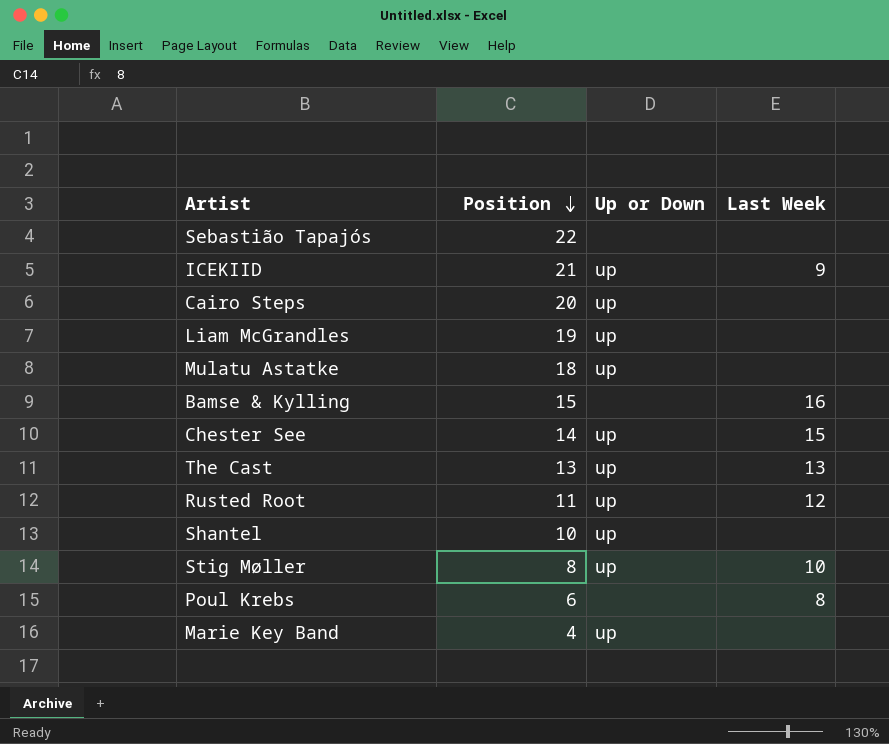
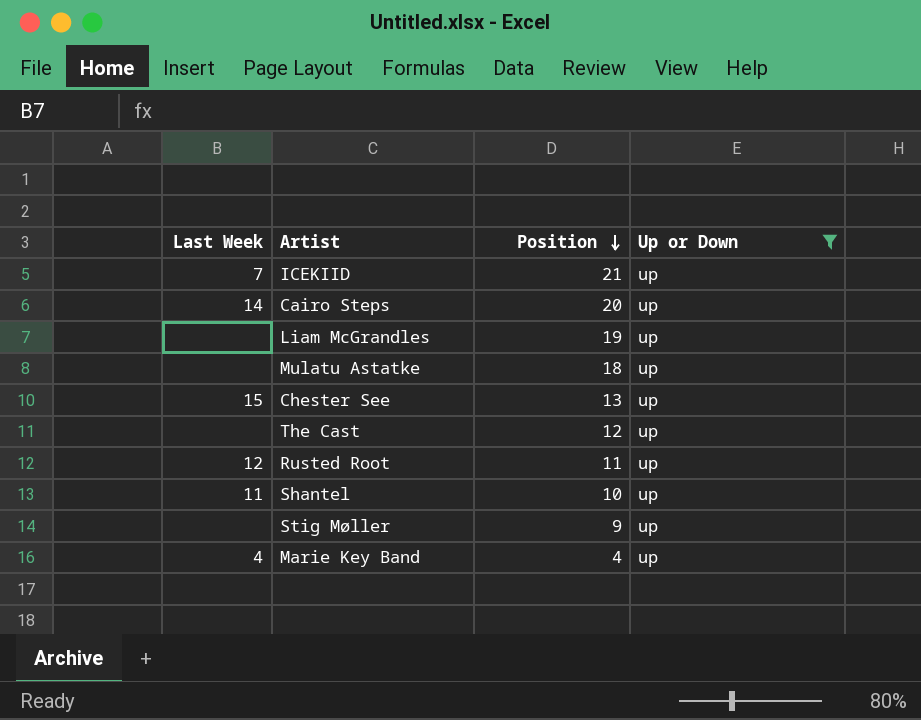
filter: none -> Up or Down = up
column Last Week | position: 4 -> 1
ICEKIID | Last Week: 9 -> 7
Cairo Steps | Last Week: none -> 14
Chester See | Position: 14 -> 13
The Cast | Last Week: 13 -> none
The Cast | Position: 13 -> 12
Shantel | Last Week: none -> 11
Stig Møller | Last Week: 10 -> none
Stig Møller | Position: 8 -> 9
Marie Key Band | Last Week: none -> 4

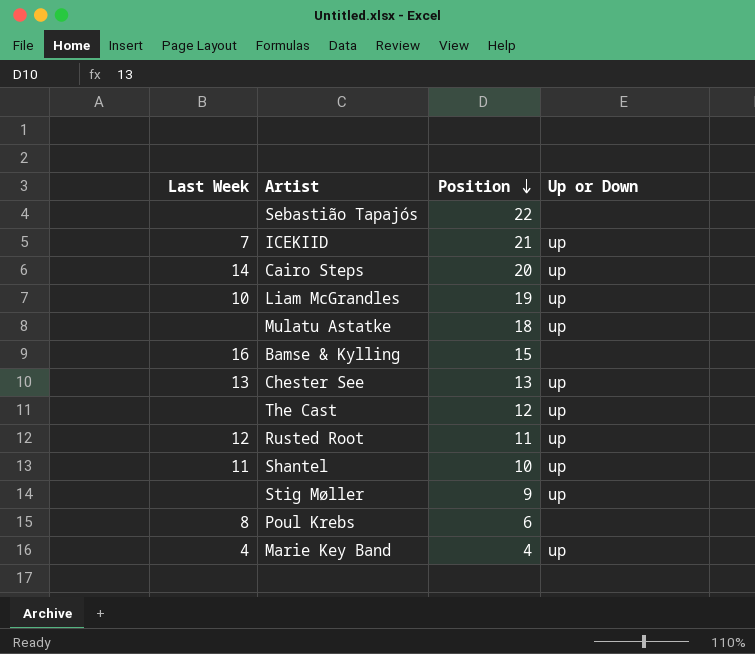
filter: Up or Down = up -> none
Liam McGrandles | Last Week: none -> 10
Chester See | Last Week: 15 -> 13

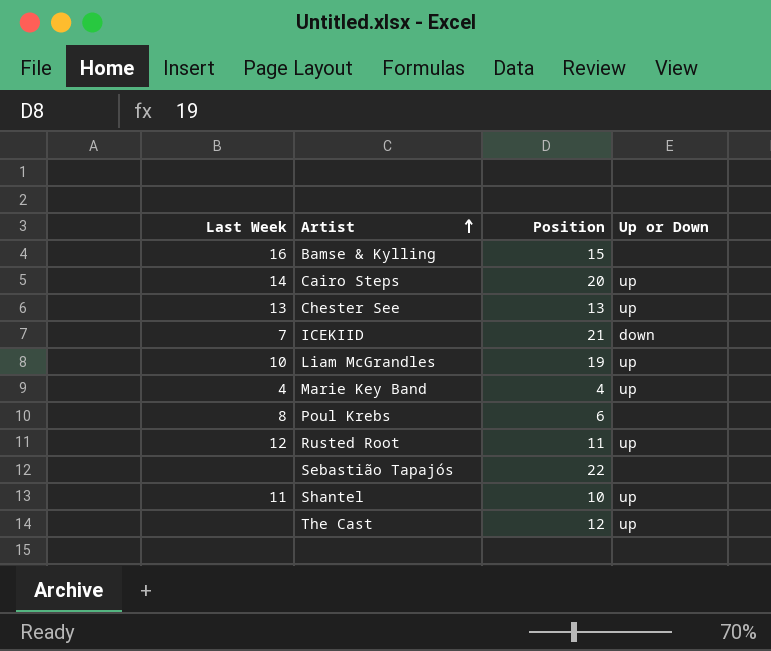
row order: Position descending -> Artist ascending
row Mulatu Astatke: none | 18 | up -> none
row Stig Møller: none | 9 | up -> none
ICEKIID | Up or Down: up -> down

